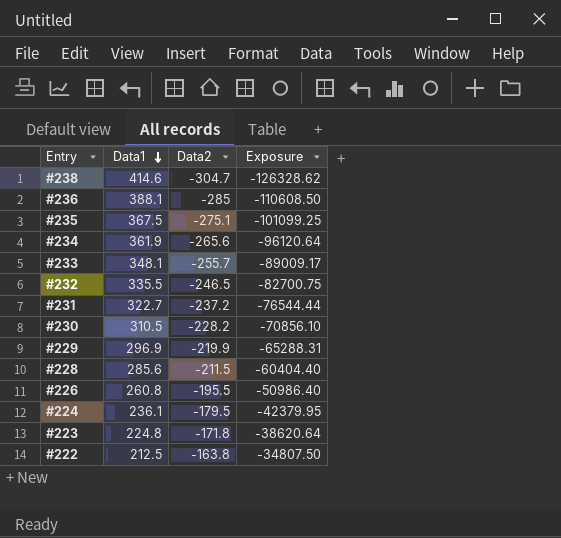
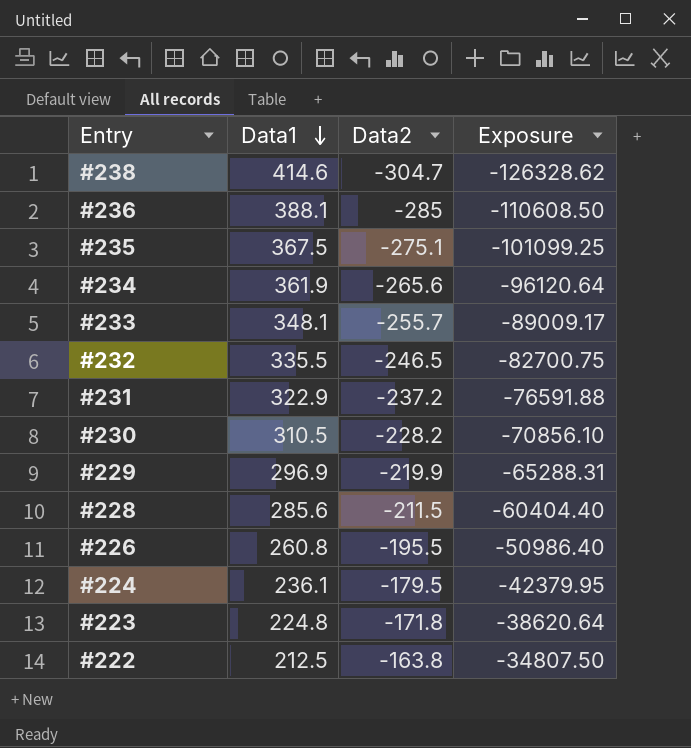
#231 | Data1: 322.7 -> 322.9
#231 | Exposure: -76544.44 -> -76591.88

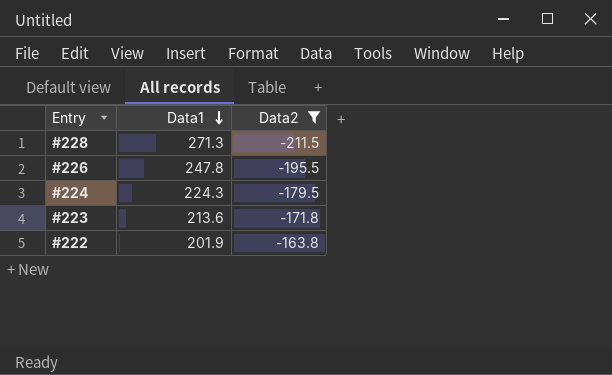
filter: none -> Data2 >= -211.5
column Exposure | formula: [Data1] * [Data2] -> none
#228 | Data1: 285.6 -> 271.3
#226 | Data1: 260.8 -> 247.8
#224 | Data1: 236.1 -> 224.3
#223 | Data1: 224.8 -> 213.6
#222 | Data1: 212.5 -> 201.9

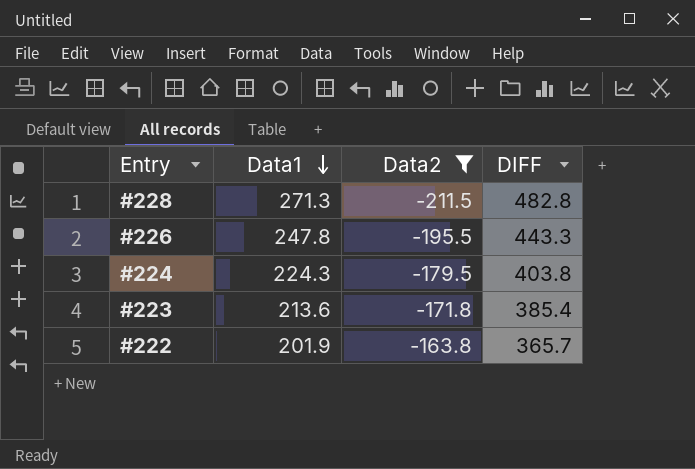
column DIFF | formula: none -> [Data1] - [Data2]

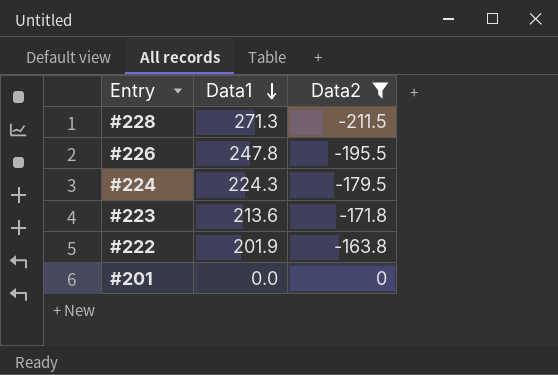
column DIFF | formula: [Data1] - [Data2] -> none
row #201: none -> 0.0 | 0

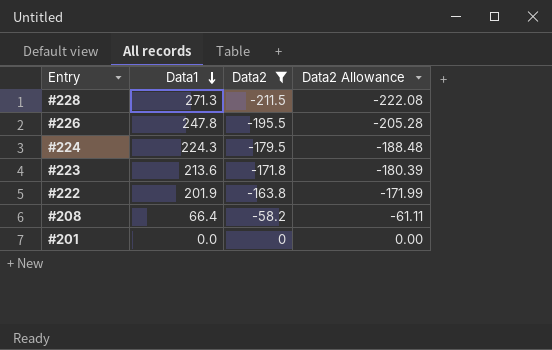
column Data2 Allowance | formula: none -> [Data2] * 1.05
row #208: none -> 66.4 | -58.2 | -61.11

